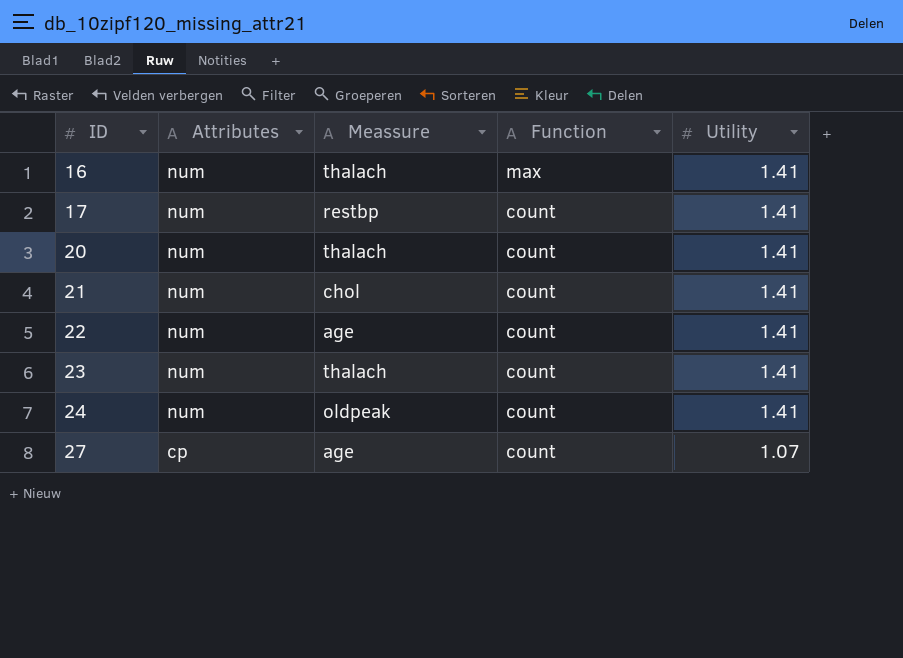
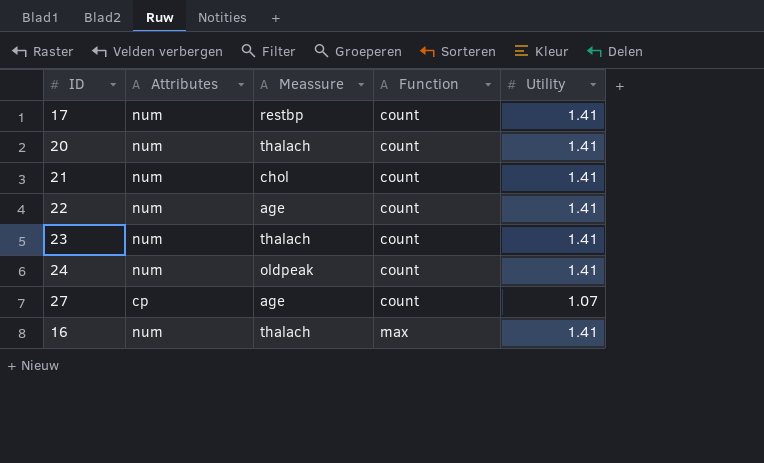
row order: ID ascending -> Function ascending

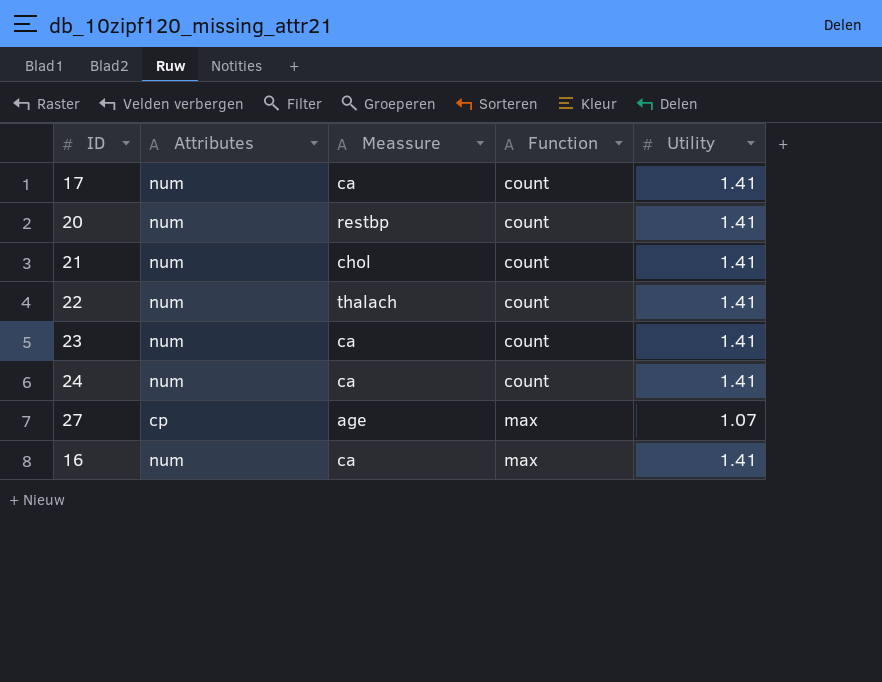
17 | Meassure: restbp -> ca
20 | Meassure: thalach -> restbp
22 | Meassure: age -> thalach
23 | Meassure: thalach -> ca
24 | Meassure: oldpeak -> ca
27 | Function: count -> max
16 | Meassure: thalach -> ca

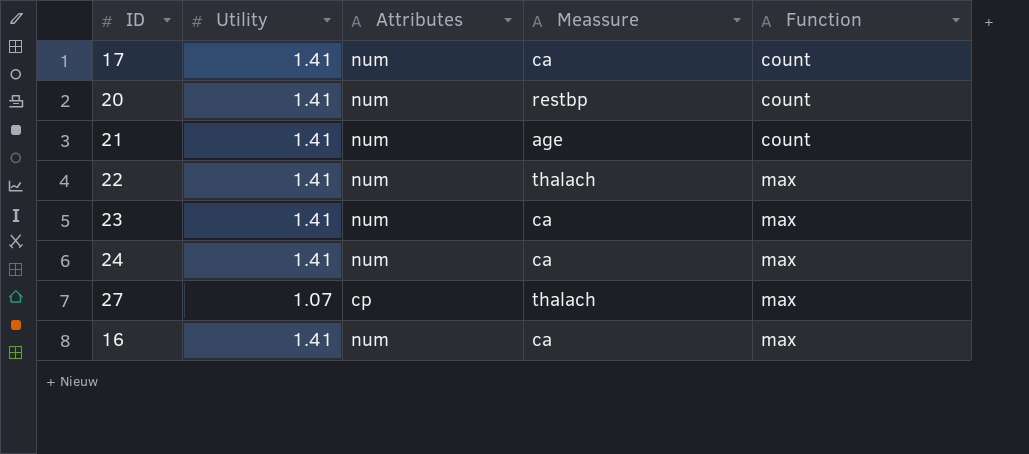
column Utility | position: 5 -> 2
21 | Meassure: chol -> age
22 | Function: count -> max
23 | Function: count -> max
24 | Function: count -> max
27 | Meassure: age -> thalach

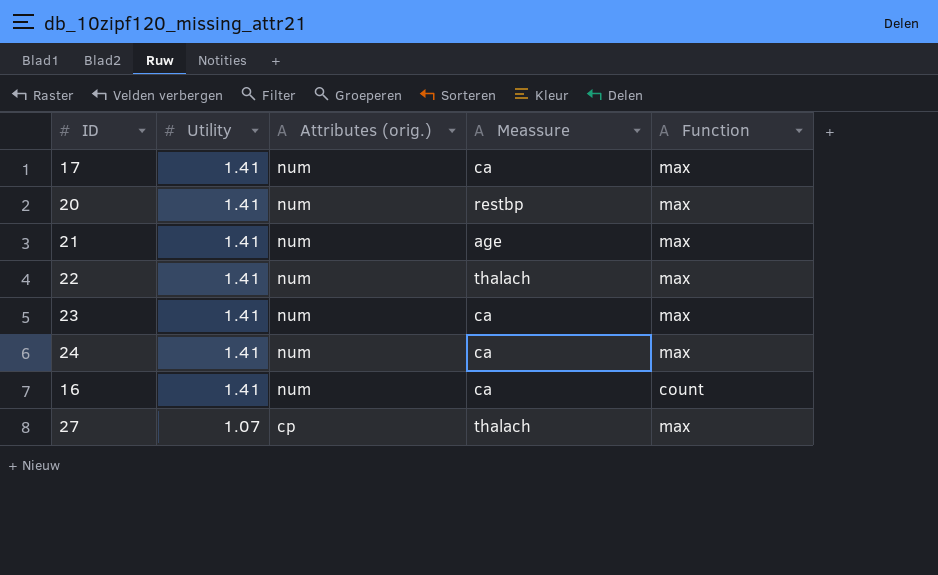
row order: Function ascending -> Utility descending
column name: Attributes -> Attributes (orig.)
17 | Function: count -> max
20 | Function: count -> max
21 | Function: count -> max
16 | Function: max -> count

